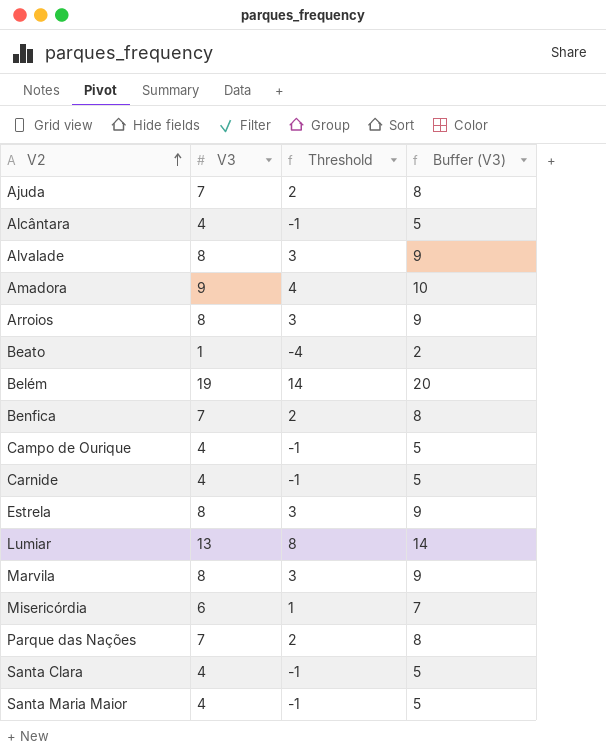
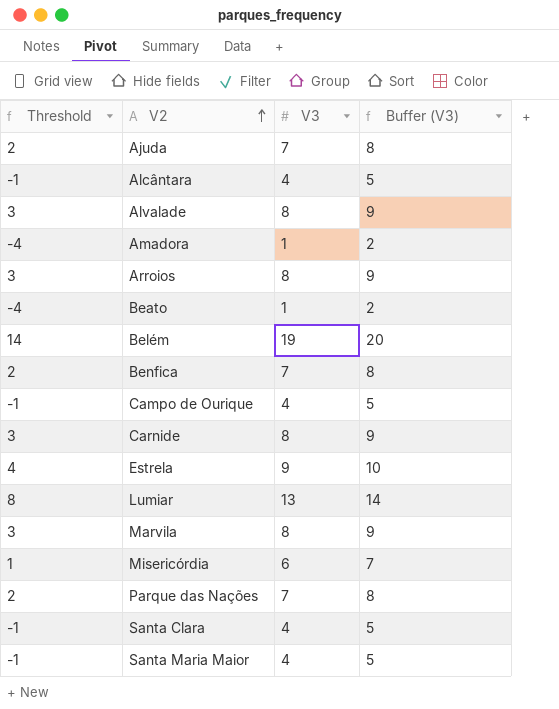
column Threshold | position: 3 -> 1
Amadora | Threshold: 4 -> -4
Amadora | V3: 9 -> 1
Amadora | Buffer (V3): 10 -> 2
Carnide | Threshold: -1 -> 3
Carnide | V3: 4 -> 8
Carnide | Buffer (V3): 5 -> 9
Estrela | Threshold: 3 -> 4
Estrela | V3: 8 -> 9
Estrela | Buffer (V3): 9 -> 10

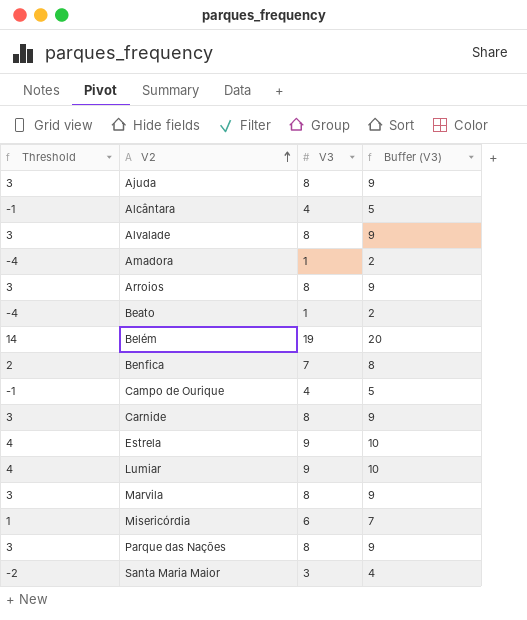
row Santa Clara: -1 | 4 | 5 -> none
Ajuda | Threshold: 2 -> 3
Ajuda | V3: 7 -> 8
Ajuda | Buffer (V3): 8 -> 9
Lumiar | Threshold: 8 -> 4
Lumiar | V3: 13 -> 9
Lumiar | Buffer (V3): 14 -> 10
Parque das Nações | Threshold: 2 -> 3
Parque das Nações | V3: 7 -> 8
Parque das Nações | Buffer (V3): 8 -> 9
Santa Maria Maior | Threshold: -1 -> -2
Santa Maria Maior | V3: 4 -> 3
Santa Maria Maior | Buffer (V3): 5 -> 4

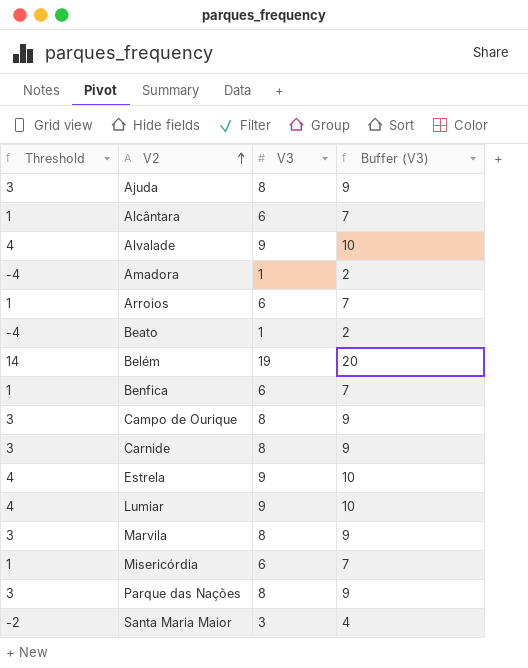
Alcântara | Threshold: -1 -> 1
Alcântara | V3: 4 -> 6
Alcântara | Buffer (V3): 5 -> 7
Alvalade | Threshold: 3 -> 4
Alvalade | V3: 8 -> 9
Alvalade | Buffer (V3): 9 -> 10
Arroios | Threshold: 3 -> 1
Arroios | V3: 8 -> 6
Arroios | Buffer (V3): 9 -> 7
Benfica | Threshold: 2 -> 1
Benfica | V3: 7 -> 6
Benfica | Buffer (V3): 8 -> 7
Campo de Ourique | Threshold: -1 -> 3
Campo de Ourique | V3: 4 -> 8
Campo de Ourique | Buffer (V3): 5 -> 9

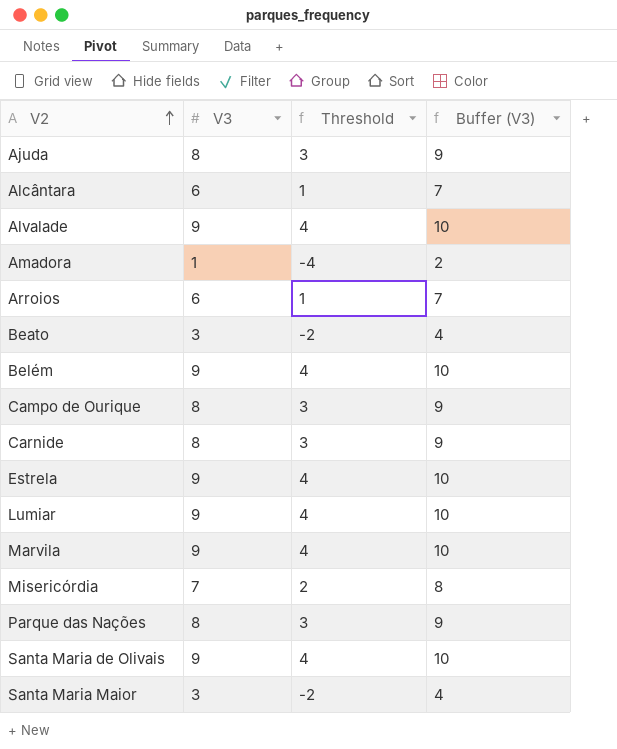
column Threshold | position: 1 -> 3
row Benfica: 1 | 6 | 7 -> none
Beato | V3: 1 -> 3
Beato | Threshold: -4 -> -2
Beato | Buffer (V3): 2 -> 4
Belém | V3: 19 -> 9
Belém | Threshold: 14 -> 4
Belém | Buffer (V3): 20 -> 10
Marvila | V3: 8 -> 9
Marvila | Threshold: 3 -> 4
Marvila | Buffer (V3): 9 -> 10
Misericórdia | V3: 6 -> 7
Misericórdia | Threshold: 1 -> 2
Misericórdia | Buffer (V3): 7 -> 8
row Santa Maria de Olivais: none -> 9 | 4 | 10

